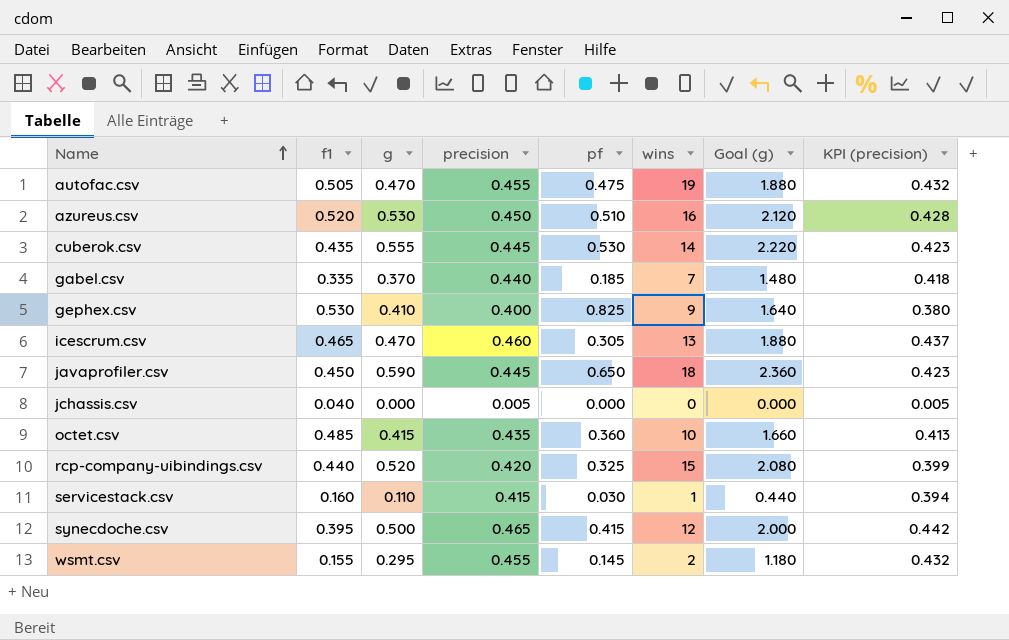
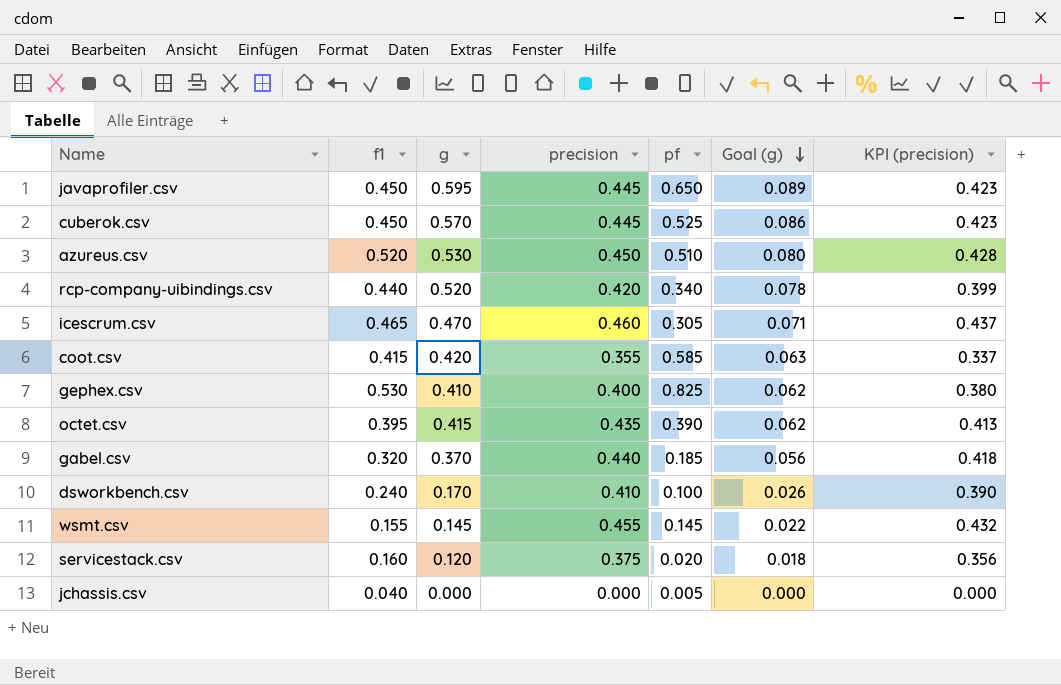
row order: Name ascending -> Goal (g) descending
column wins | position: 6 -> none
column Goal (g) | formula: [g] * 4 -> [g] * 0.15
row autofac.csv: 0.505 | 0.470 | 0.455 | 0.475 | 19 | 1.880 | 0.432 -> none
row synecdoche.csv: 0.395 | 0.500 | 0.465 | 0.415 | 12 | 2.000 | 0.442 -> none
javaprofiler.csv | g: 0.590 -> 0.595
cuberok.csv | f1: 0.435 -> 0.450
cuberok.csv | g: 0.555 -> 0.570
cuberok.csv | pf: 0.530 -> 0.525
rcp-company-uibindings.csv | pf: 0.325 -> 0.340
row coot.csv: none -> 0.415 | 0.420 | 0.355 | 0.585 | 0.063 | 0.337
octet.csv | f1: 0.485 -> 0.395
octet.csv | pf: 0.360 -> 0.390
gabel.csv | f1: 0.335 -> 0.320
row dsworkbench.csv: none -> 0.240 | 0.170 | 0.410 | 0.100 | 0.026 | 0.390
wsmt.csv | g: 0.295 -> 0.145
servicestack.csv | g: 0.110 -> 0.120
servicestack.csv | precision: 0.415 -> 0.375
servicestack.csv | pf: 0.030 -> 0.020
servicestack.csv | KPI (precision): 0.394 -> 0.356
jchassis.csv | precision: 0.005 -> 0.000
jchassis.csv | pf: 0.000 -> 0.005
jchassis.csv | KPI (precision): 0.005 -> 0.000

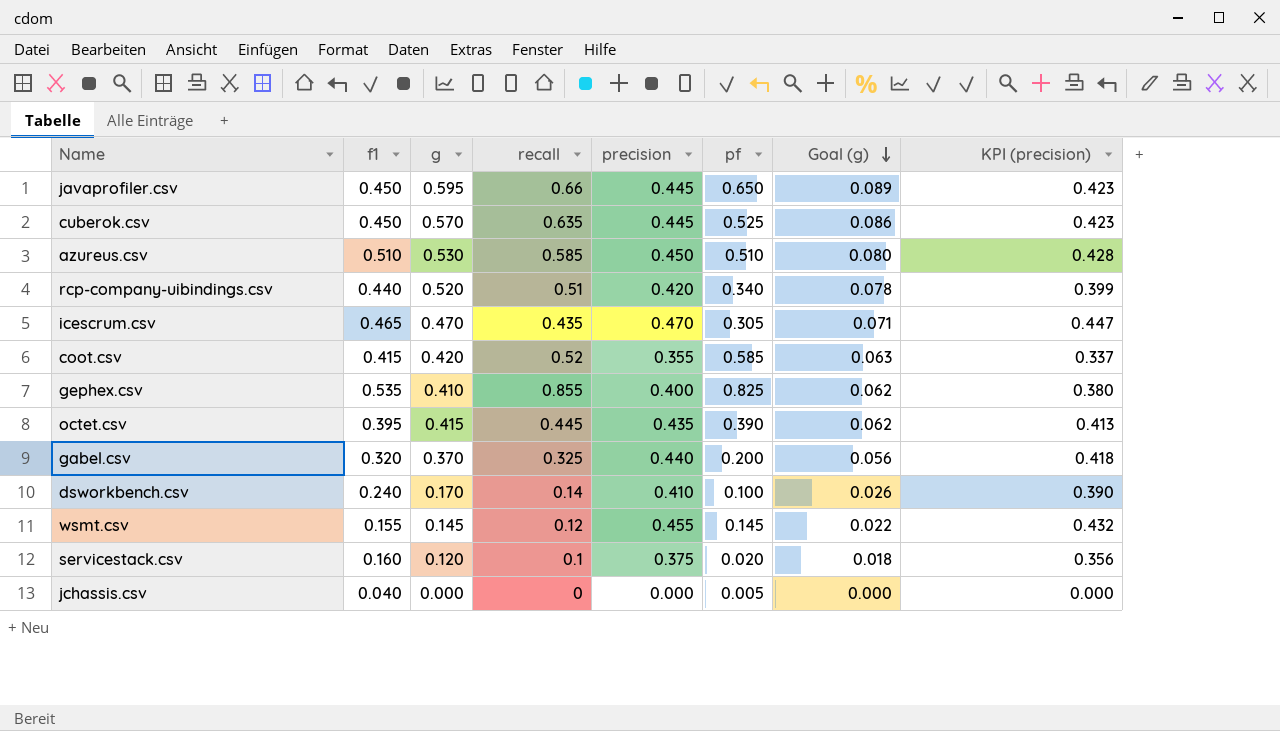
column recall | position: none -> 4
azureus.csv | f1: 0.520 -> 0.510
icescrum.csv | precision: 0.460 -> 0.470
icescrum.csv | KPI (precision): 0.437 -> 0.447
gephex.csv | f1: 0.530 -> 0.535
gabel.csv | pf: 0.185 -> 0.200

